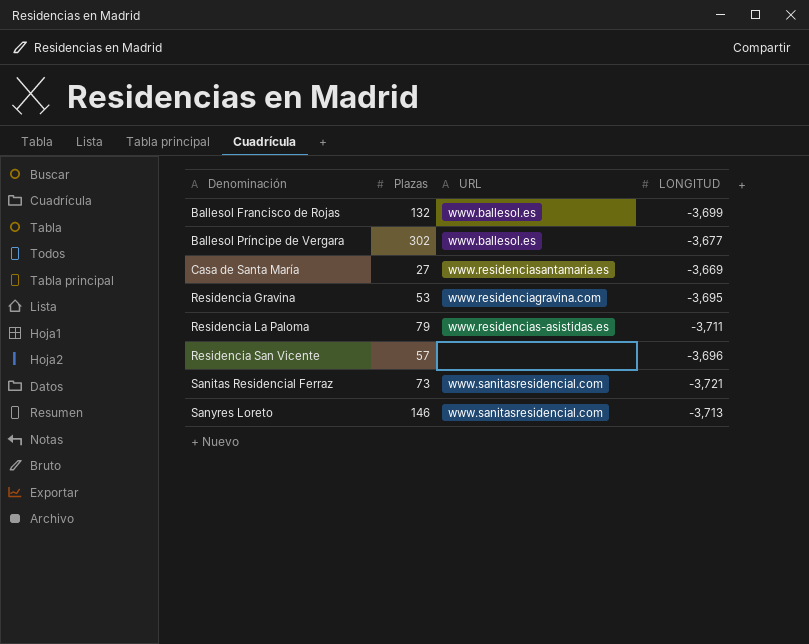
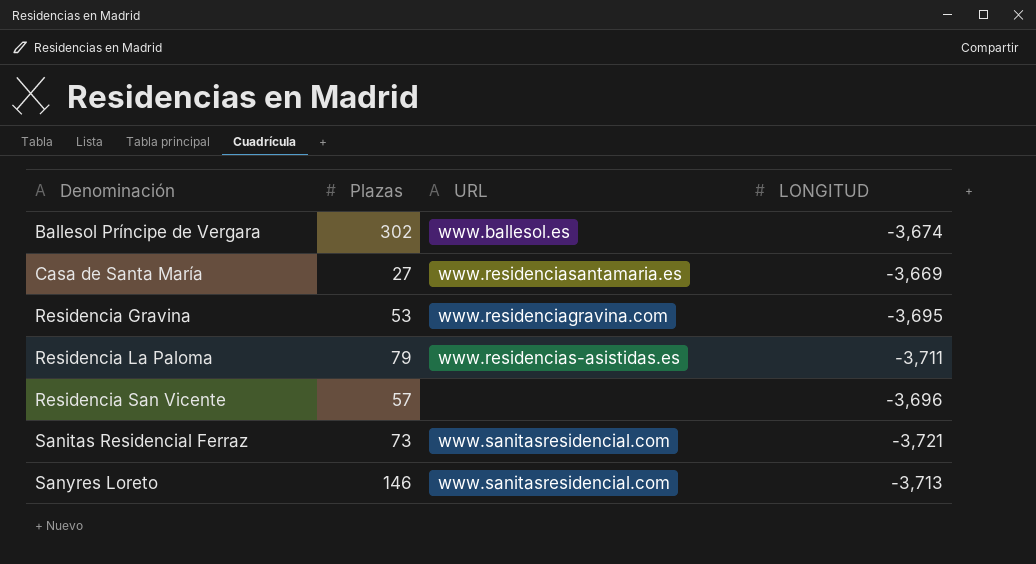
row Ballesol Francisco de Rojas: 132 | www.ballesol.es | -3,699 -> none
Ballesol Príncipe de Vergara | LONGITUD: -3,677 -> -3,674

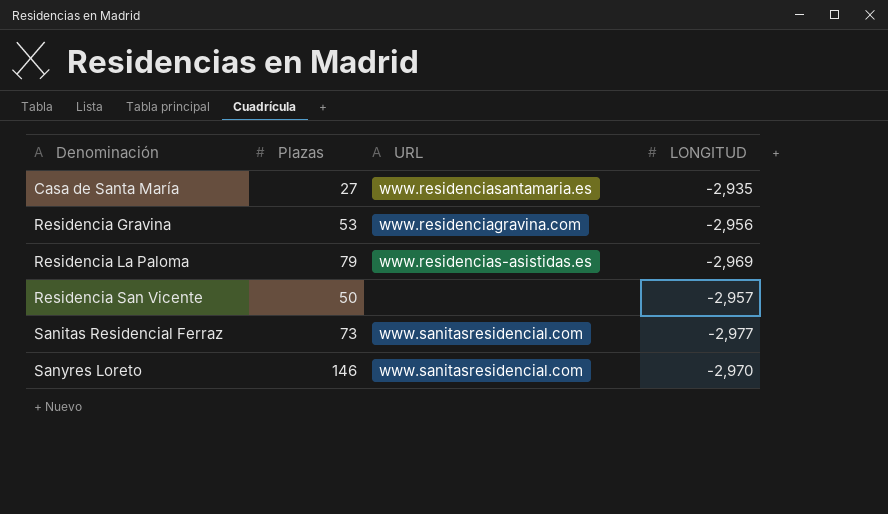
row Ballesol Príncipe de Vergara: 302 | www.ballesol.es | -3,674 -> none
Casa de Santa María | LONGITUD: -3,669 -> -2,935
Residencia Gravina | LONGITUD: -3,695 -> -2,956
Residencia La Paloma | LONGITUD: -3,711 -> -2,969
Residencia San Vicente | Plazas: 57 -> 50
Residencia San Vicente | LONGITUD: -3,696 -> -2,957
Sanitas Residencial Ferraz | LONGITUD: -3,721 -> -2,977
Sanyres Loreto | LONGITUD: -3,713 -> -2,970

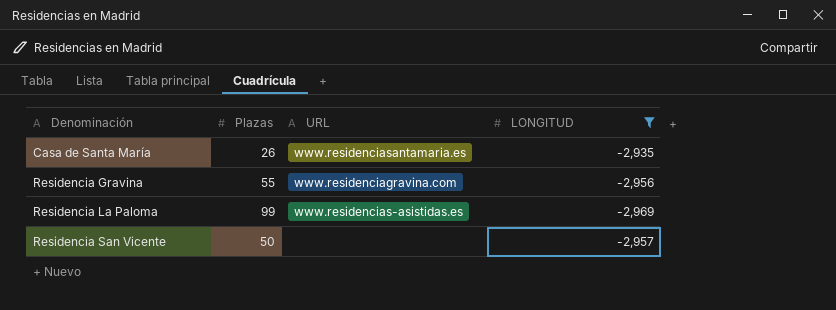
filter: none -> LONGITUD >= -2,969
Casa de Santa María | Plazas: 27 -> 26
Residencia Gravina | Plazas: 53 -> 55
Residencia La Paloma | Plazas: 79 -> 99

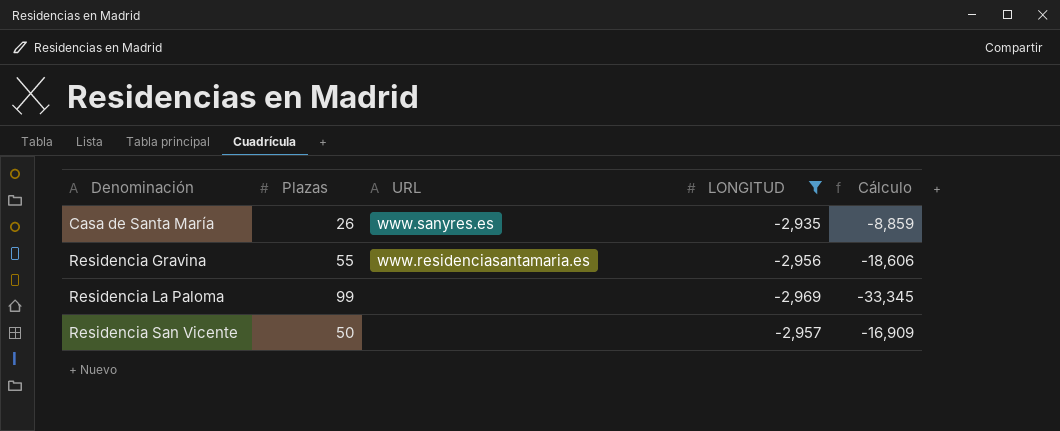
column Cálculo | formula: none -> [Plazas] / [LONGITUD]
Casa de Santa María | URL: www.residenciasantamaria.es -> www.sanyres.es
Residencia Gravina | URL: www.residenciagravina.com -> www.residenciasantamaria.es
Residencia La Paloma | URL: www.residencias-asistidas.es -> none

